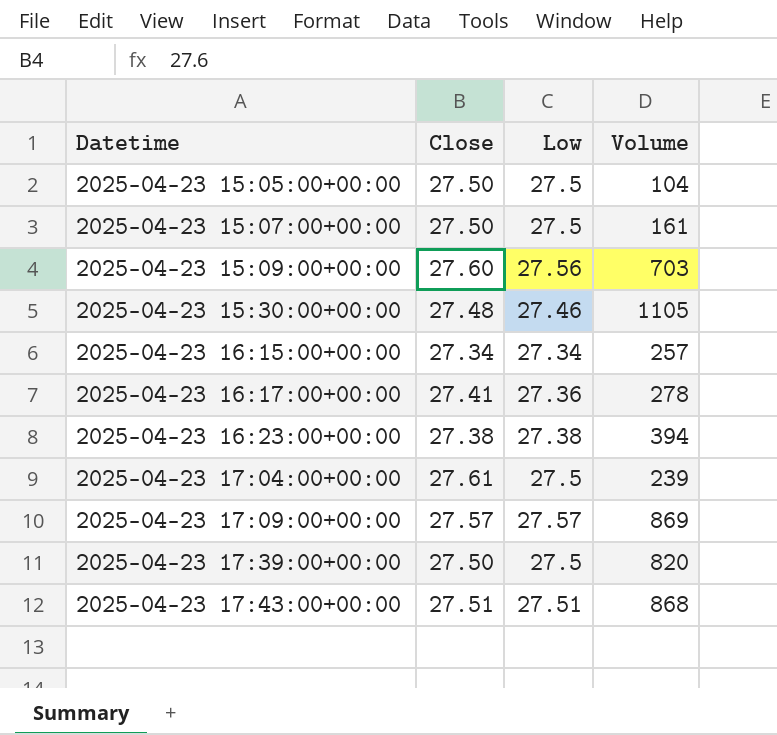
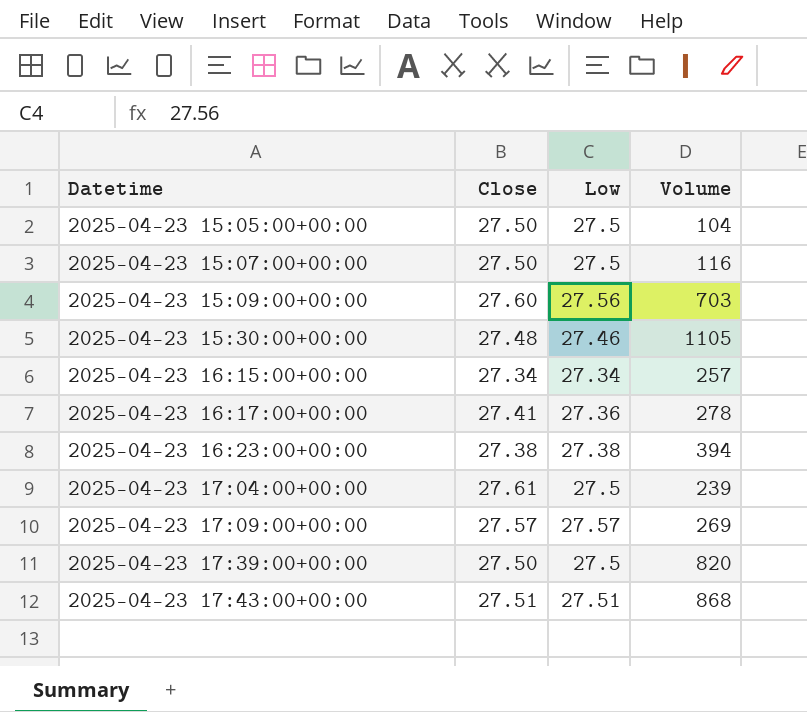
2025-04-23 15:07:00+00:00 | Volume: 161 -> 116
2025-04-23 17:09:00+00:00 | Volume: 869 -> 269

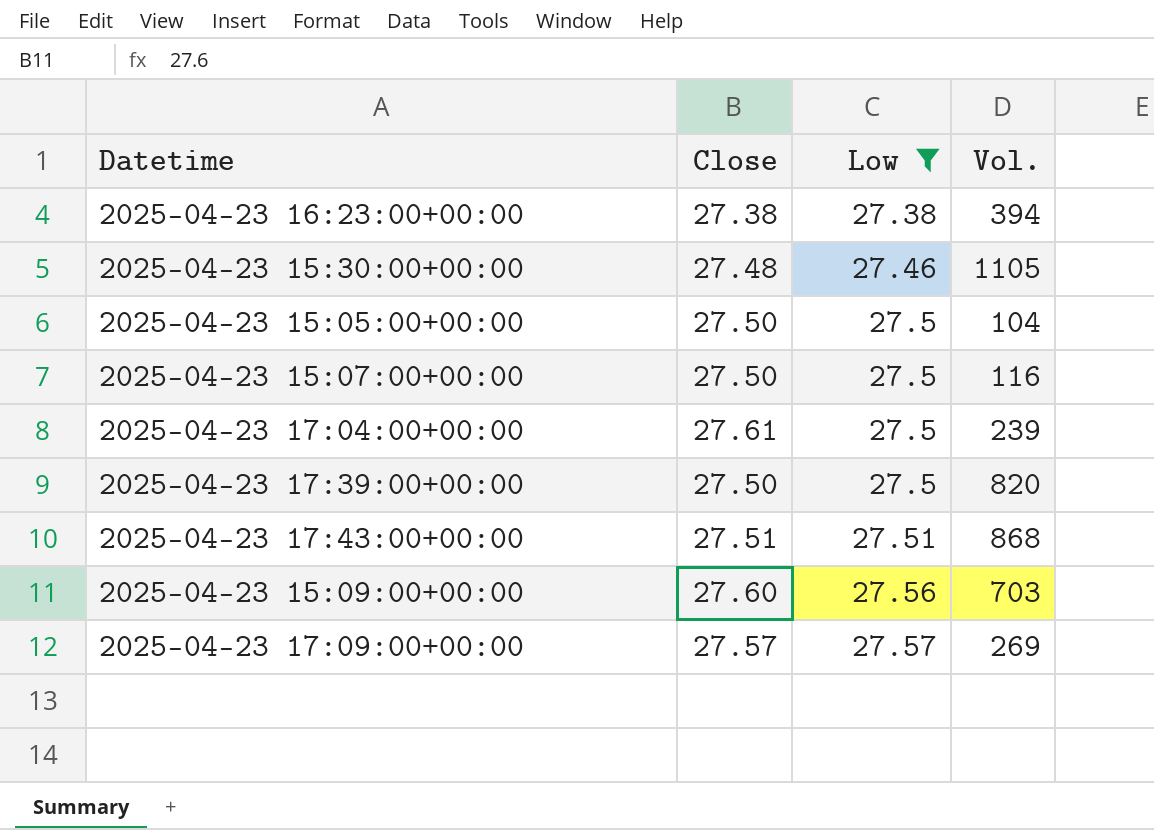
filter: none -> Low >= 27.38
row order: Datetime ascending -> Low ascending
column name: Volume -> Vol.

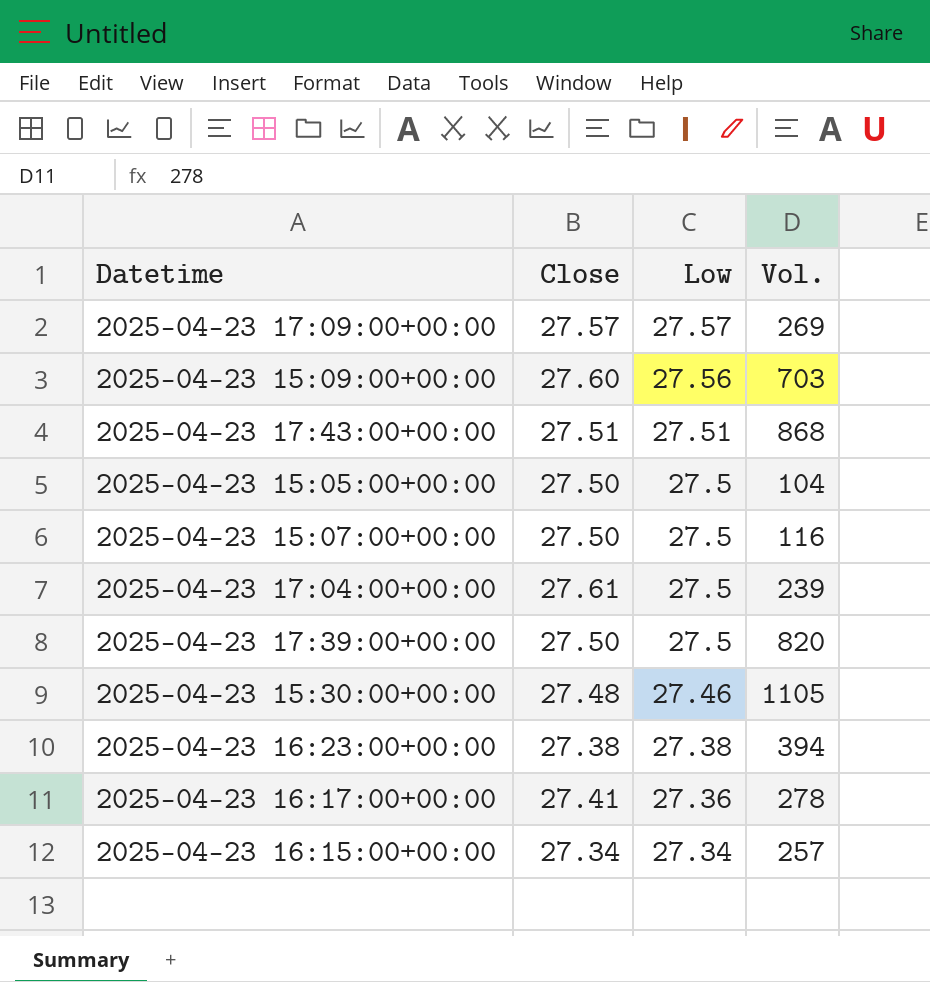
filter: Low >= 27.38 -> none
row order: Low ascending -> Low descending

